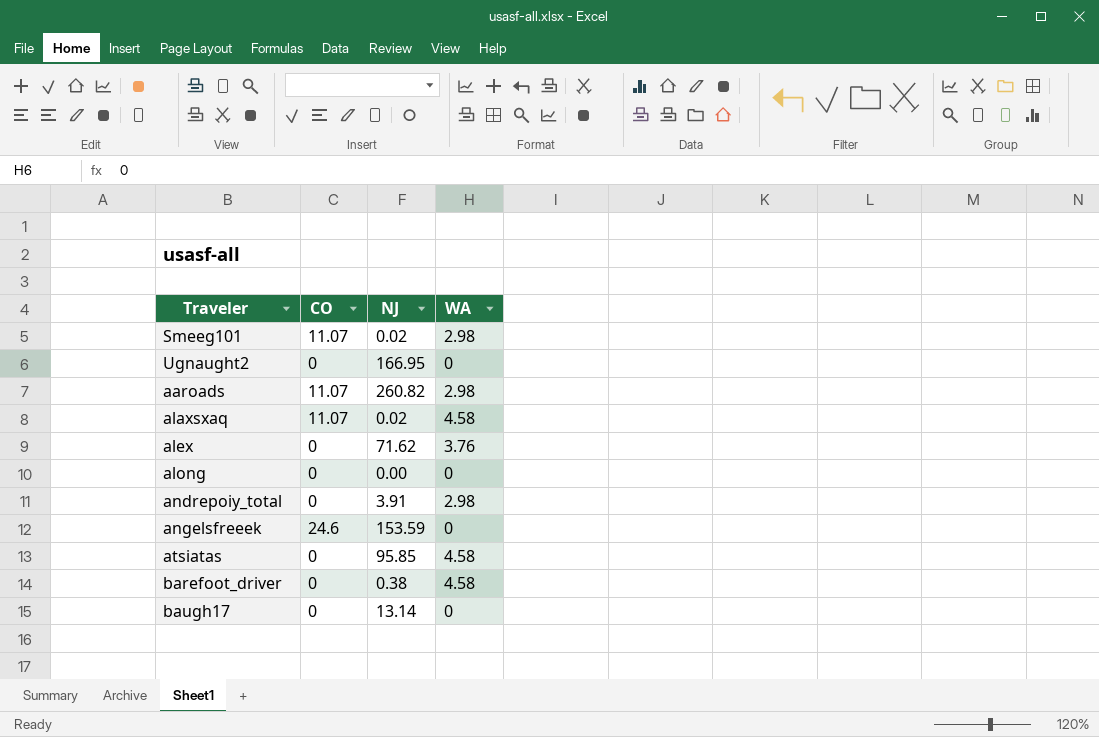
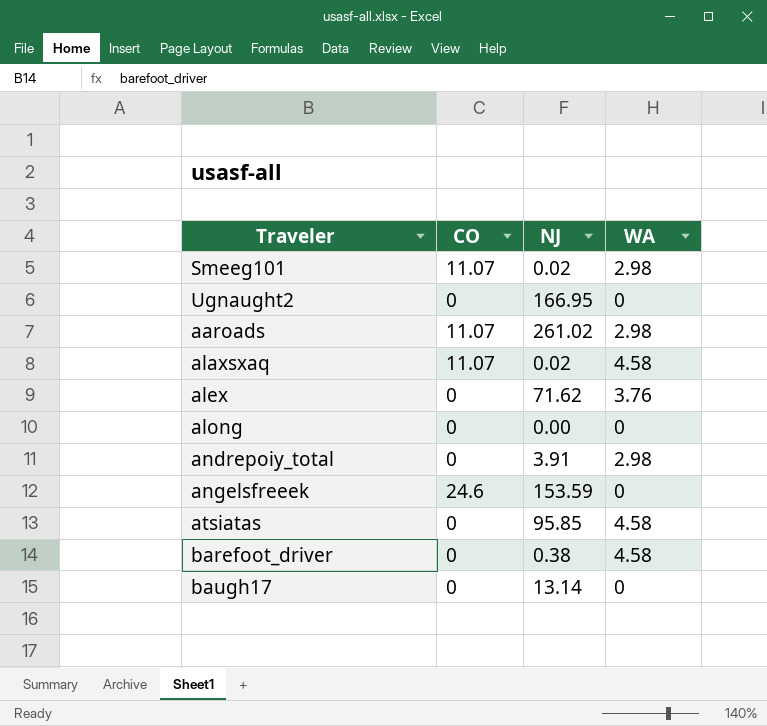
aaroads | NJ: 260.82 -> 261.02

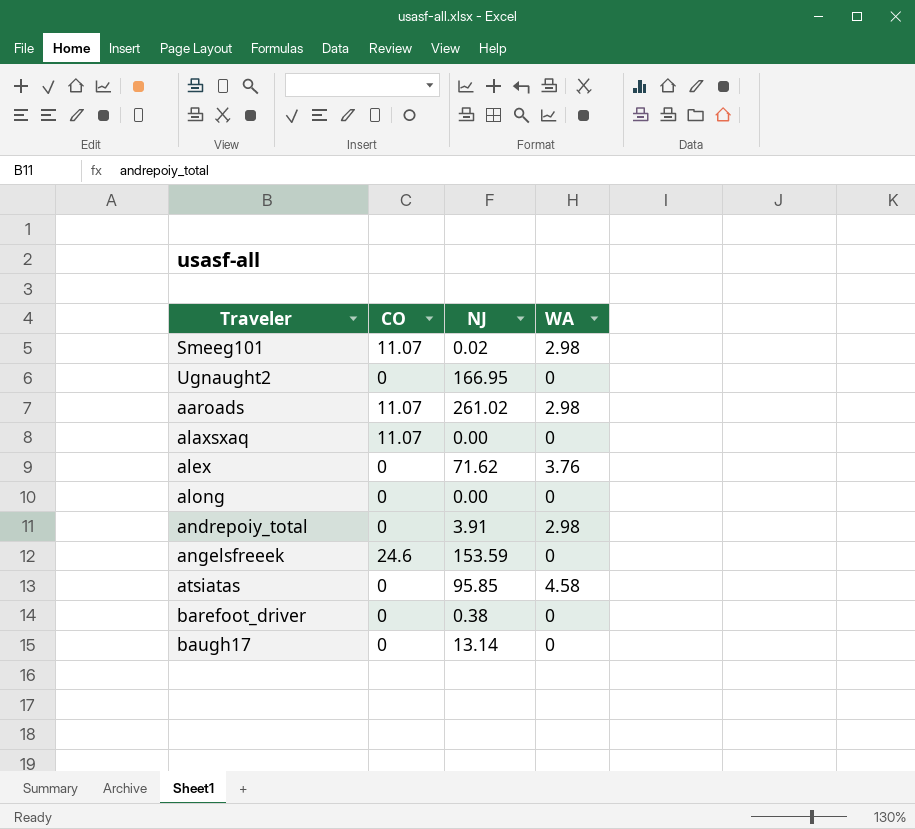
alaxsxaq | NJ: 0.02 -> 0.00
alaxsxaq | WA: 4.58 -> 0
barefoot_driver | WA: 4.58 -> 0

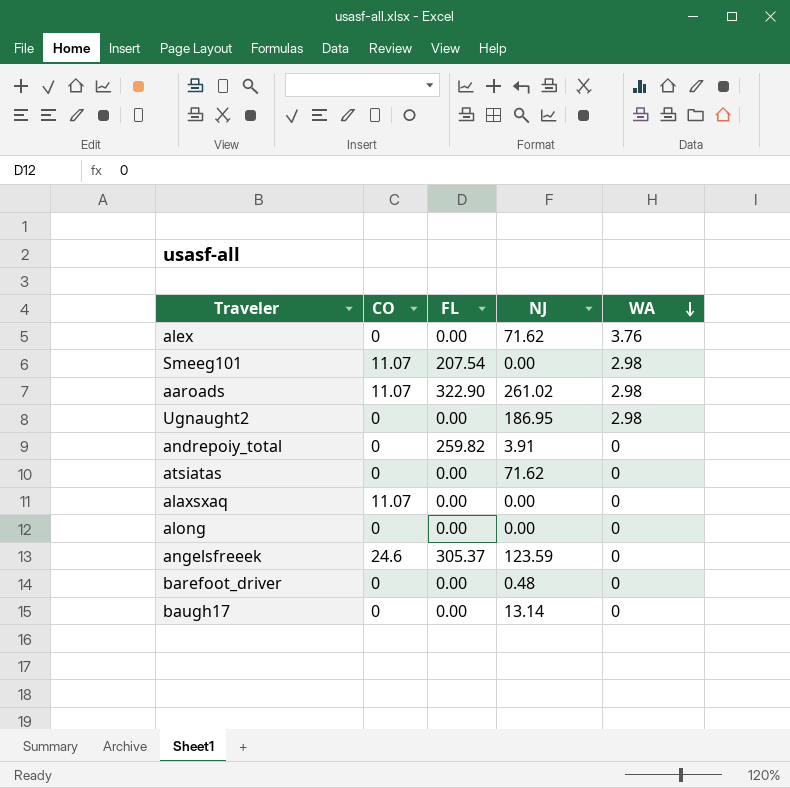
row order: none -> WA descending
column FL | position: none -> 3
Smeeg101 | NJ: 0.02 -> 0.00
Ugnaught2 | NJ: 166.95 -> 186.95
Ugnaught2 | WA: 0 -> 2.98
andrepoiy_total | WA: 2.98 -> 0
atsiatas | NJ: 95.85 -> 71.62
atsiatas | WA: 4.58 -> 0
angelsfreeek | NJ: 153.59 -> 123.59
barefoot_driver | NJ: 0.38 -> 0.48

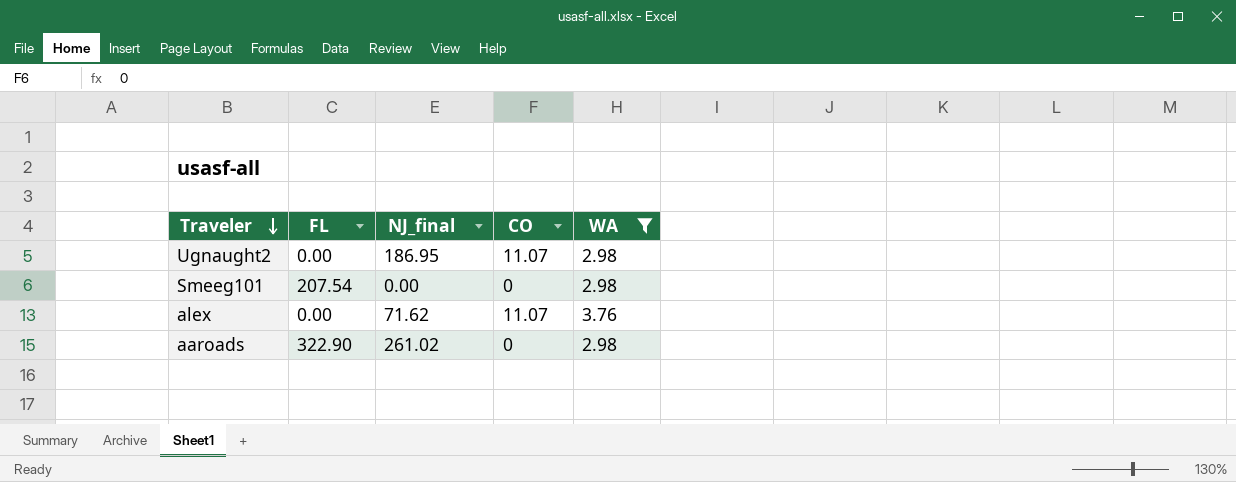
filter: none -> WA != 0
row order: WA descending -> Traveler descending
column name: NJ -> NJ_final
column CO | position: 2 -> 4
Ugnaught2 | CO: 0 -> 11.07
Smeeg101 | CO: 11.07 -> 0
alex | CO: 0 -> 11.07
aaroads | CO: 11.07 -> 0

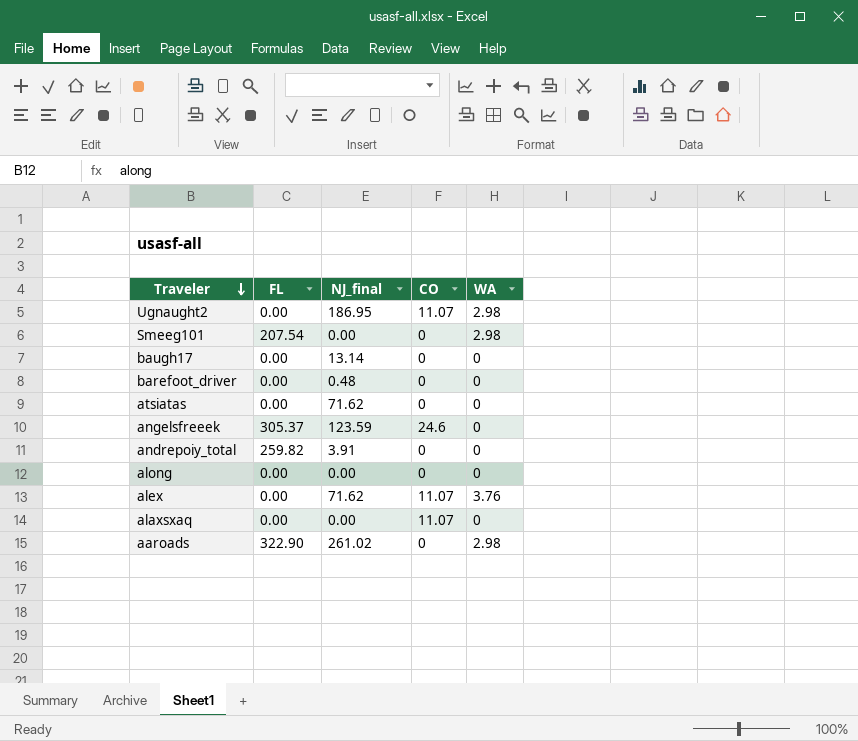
filter: WA != 0 -> none

